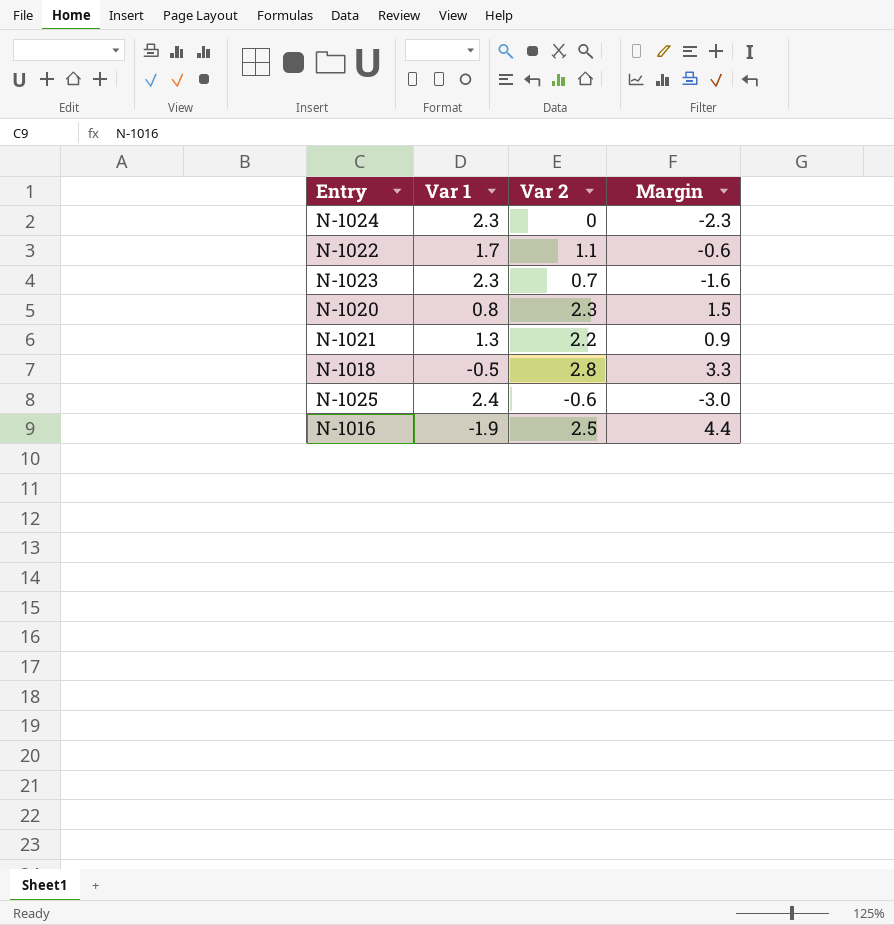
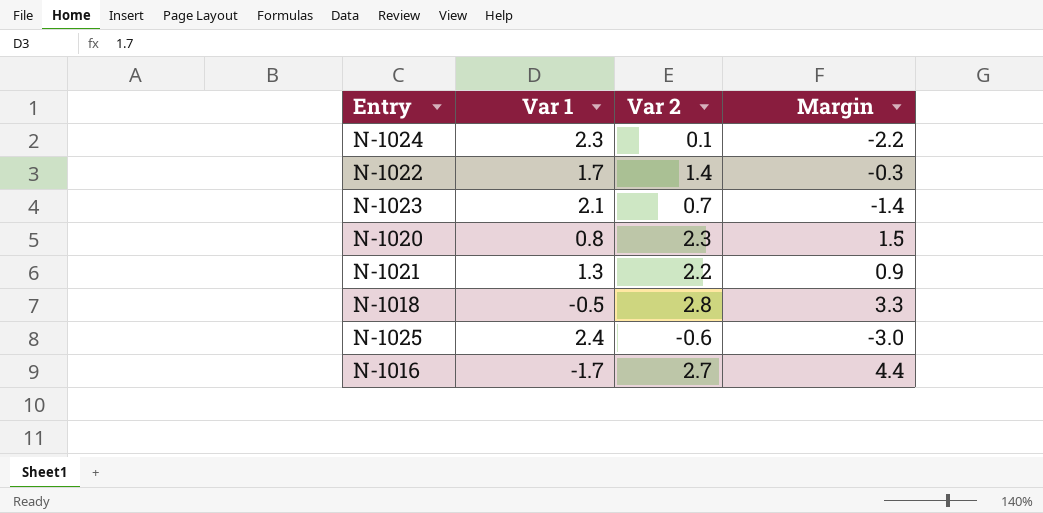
N-1024 | Var 2: 0 -> 0.1
N-1024 | Margin: -2.3 -> -2.2
N-1022 | Var 2: 1.1 -> 1.4
N-1022 | Margin: -0.6 -> -0.3
N-1023 | Var 1: 2.3 -> 2.1
N-1023 | Margin: -1.6 -> -1.4
N-1016 | Var 1: -1.9 -> -1.7
N-1016 | Var 2: 2.5 -> 2.7

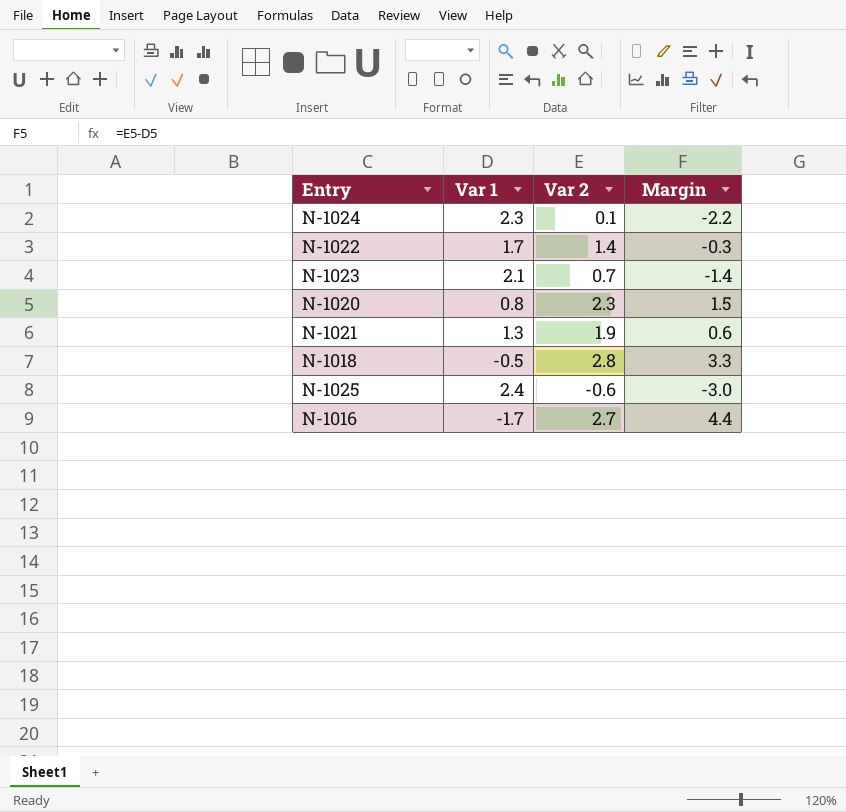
N-1021 | Var 2: 2.2 -> 1.9
N-1021 | Margin: 0.9 -> 0.6

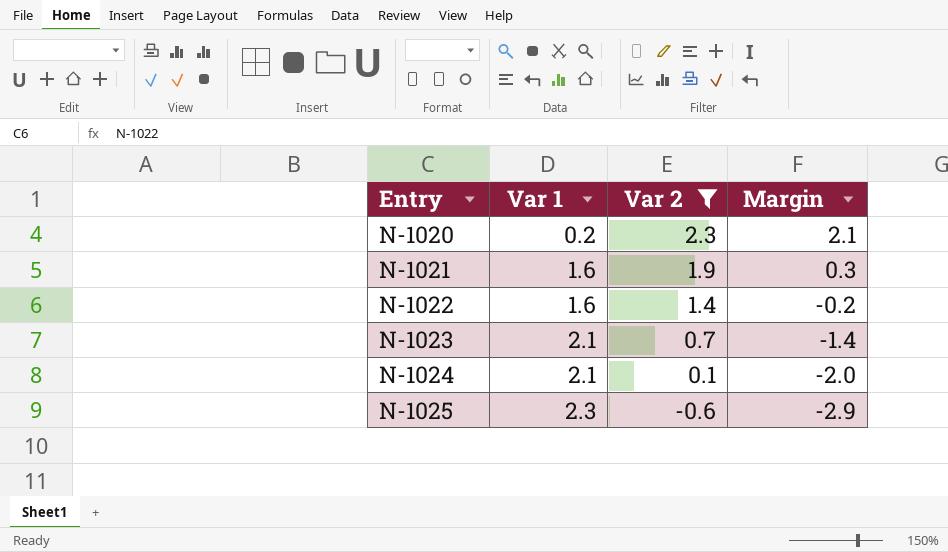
filter: none -> Var 2 <= 2.3
row order: none -> Entry ascending
N-1020 | Var 1: 0.8 -> 0.2
N-1020 | Margin: 1.5 -> 2.1
N-1021 | Var 1: 1.3 -> 1.6
N-1021 | Margin: 0.6 -> 0.3
N-1022 | Var 1: 1.7 -> 1.6
N-1022 | Margin: -0.3 -> -0.2
N-1024 | Var 1: 2.3 -> 2.1
N-1024 | Margin: -2.2 -> -2.0
N-1025 | Var 1: 2.4 -> 2.3
N-1025 | Margin: -3.0 -> -2.9

